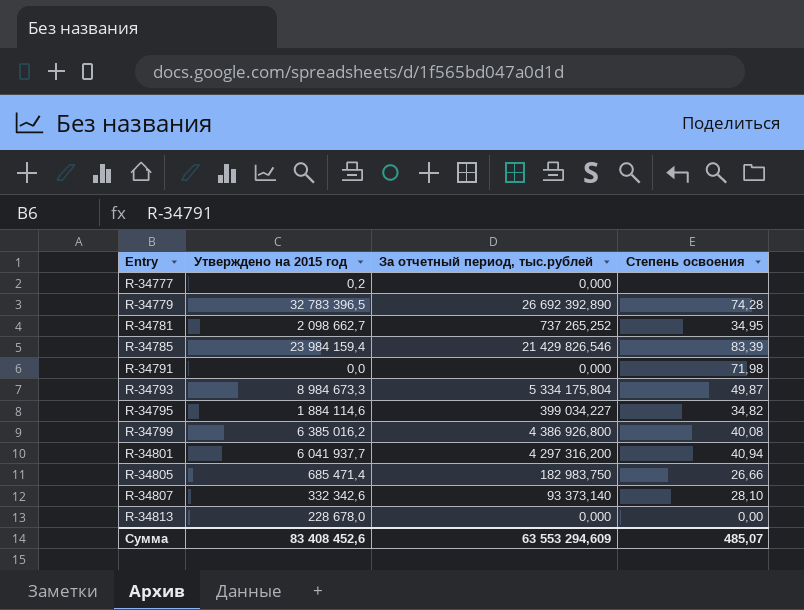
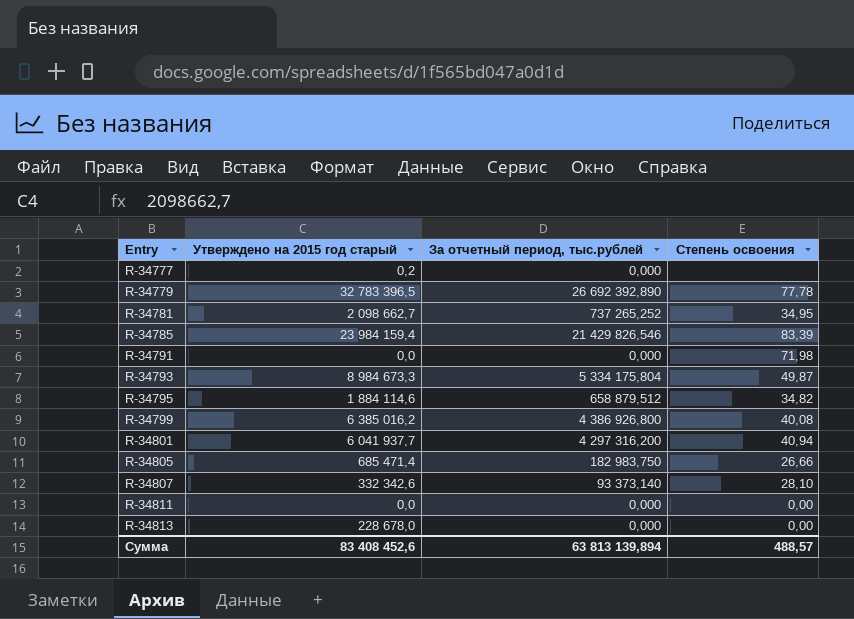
column name: Утверждено на 2015 год -> Утверждено на 2015 год старый
R-34779 | Степень освоения: 74,28 -> 77,78
R-34795 | За отчетный период, тыс.рублей: 399 034,227 -> 658 879,512
row R-34811: none -> 0,0 | 0,000 | 0,00
Сумма | За отчетный период, тыс.рублей: 63 553 294,609 -> 63 813 139,894
Сумма | Степень освоения: 485,07 -> 488,57

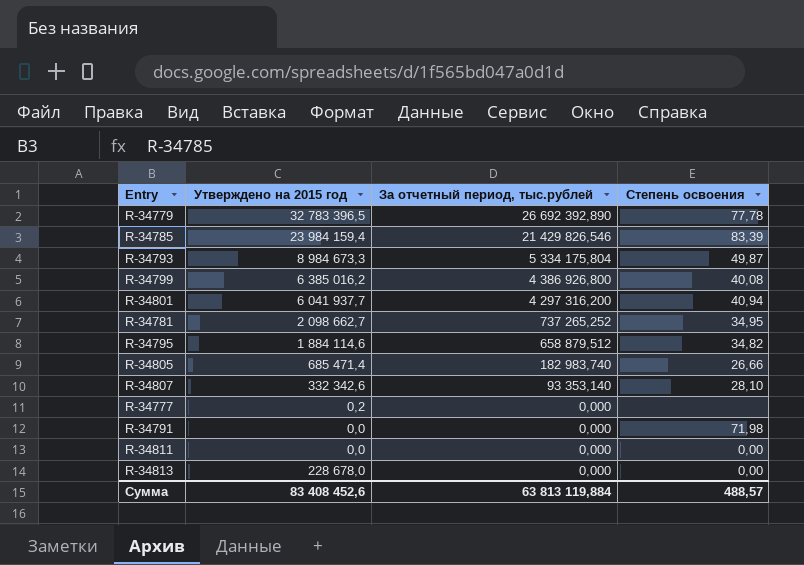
row order: Entry ascending -> За отчетный период, тыс.рублей descending
column name: Утверждено на 2015 год старый -> Утверждено на 2015 год
R-34805 | За отчетный период, тыс.рублей: 182 983,750 -> 182 983,740
R-34807 | За отчетный период, тыс.рублей: 93 373,140 -> 93 353,140
Сумма | За отчетный период, тыс.рублей: 63 813 139,894 -> 63 813 119,884

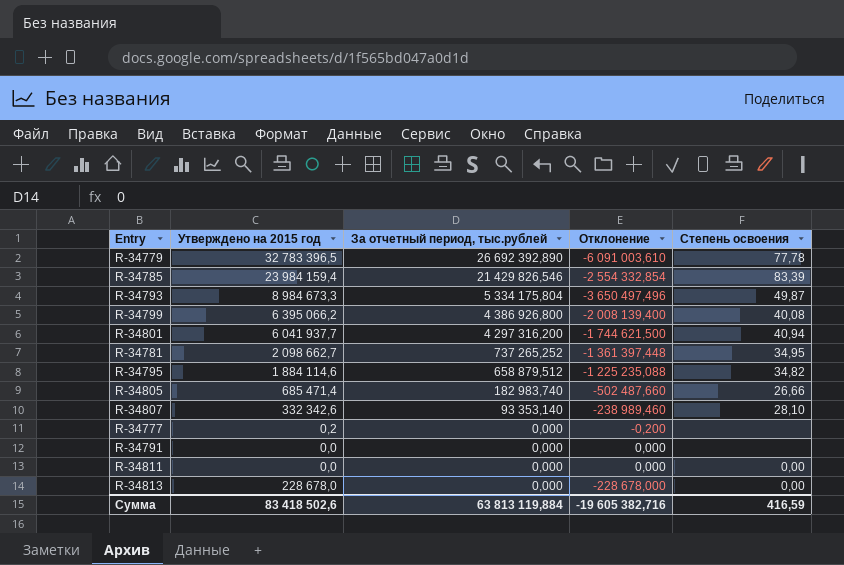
column Отклонение | formula: none -> [За отчетный период, тыс.рублей] - [Утверждено на 2015 год]
R-34799 | Утверждено на 2015 год: 6 385 016,2 -> 6 395 066,2
R-34791 | Степень освоения: 71,98 -> none
Сумма | Утверждено на 2015 год: 83 408 452,6 -> 83 418 502,6
Сумма | Степень освоения: 488,57 -> 416,59

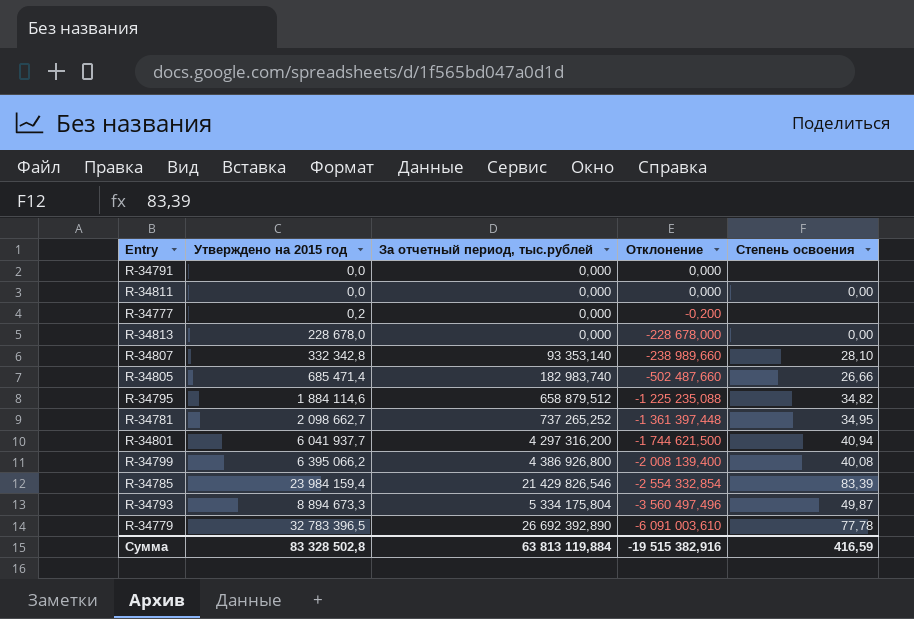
row order: За отчетный период, тыс.рублей descending -> Отклонение descending
R-34807 | Утверждено на 2015 год: 332 342,6 -> 332 342,8
R-34807 | Отклонение: -238 989,460 -> -238 989,660
R-34793 | Утверждено на 2015 год: 8 984 673,3 -> 8 894 673,3
R-34793 | Отклонение: -3 650 497,496 -> -3 560 497,496
Сумма | Утверждено на 2015 год: 83 418 502,6 -> 83 328 502,8
Сумма | Отклонение: -19 605 382,716 -> -19 515 382,916

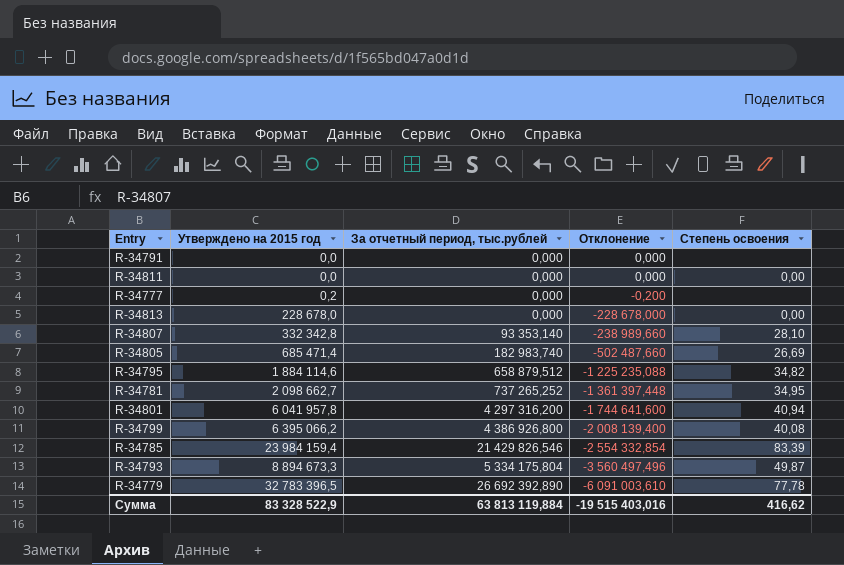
R-34805 | Степень освоения: 26,66 -> 26,69
R-34801 | Утверждено на 2015 год: 6 041 937,7 -> 6 041 957,8
R-34801 | Отклонение: -1 744 621,500 -> -1 744 641,600
Сумма | Утверждено на 2015 год: 83 328 502,8 -> 83 328 522,9
Сумма | Отклонение: -19 515 382,916 -> -19 515 403,016
Сумма | Степень освоения: 416,59 -> 416,62

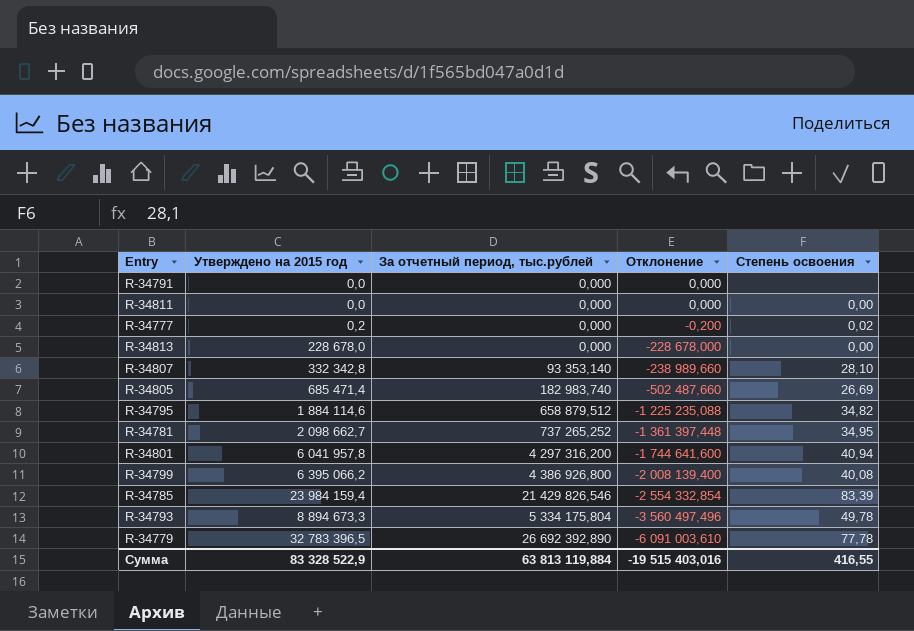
R-34777 | Степень освоения: none -> 0,02
R-34793 | Степень освоения: 49,87 -> 49,78
Сумма | Степень освоения: 416,62 -> 416,55

